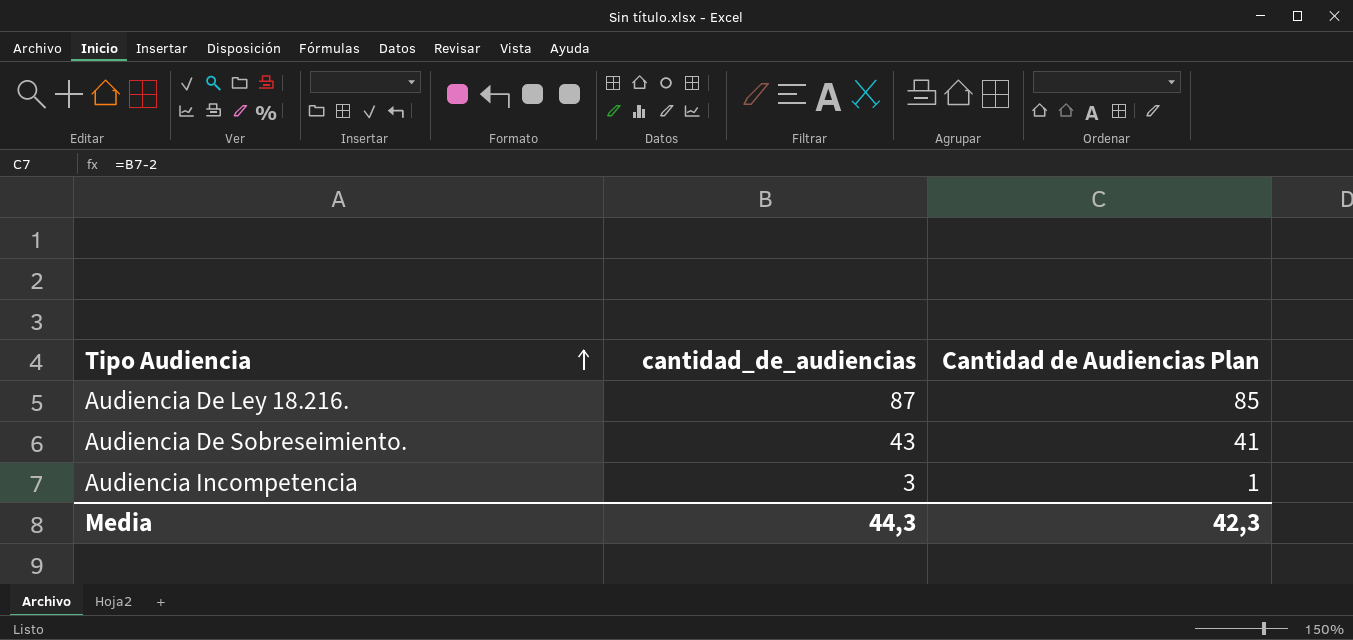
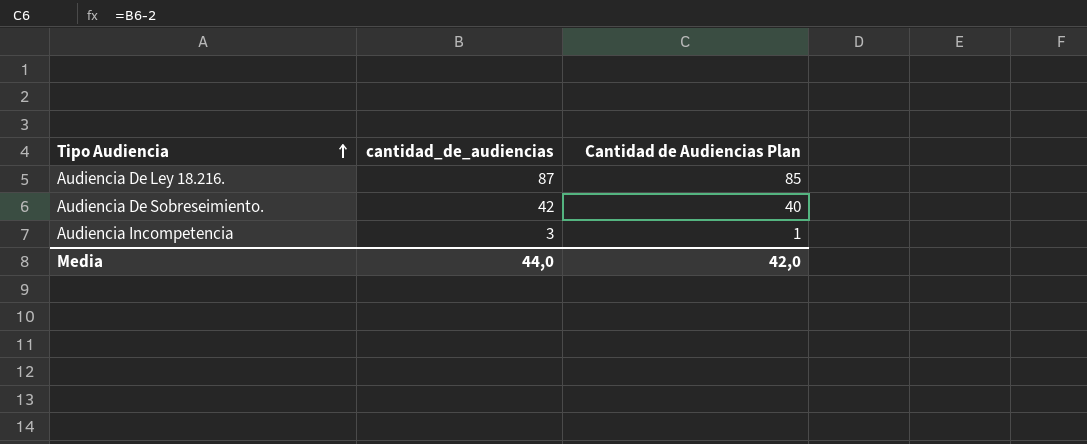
Audiencia De Sobreseimiento. | cantidad_de_audiencias: 43 -> 42
Audiencia De Sobreseimiento. | Cantidad de Audiencias Plan: 41 -> 40
Media | cantidad_de_audiencias: 44,3 -> 44,0
Media | Cantidad de Audiencias Plan: 42,3 -> 42,0

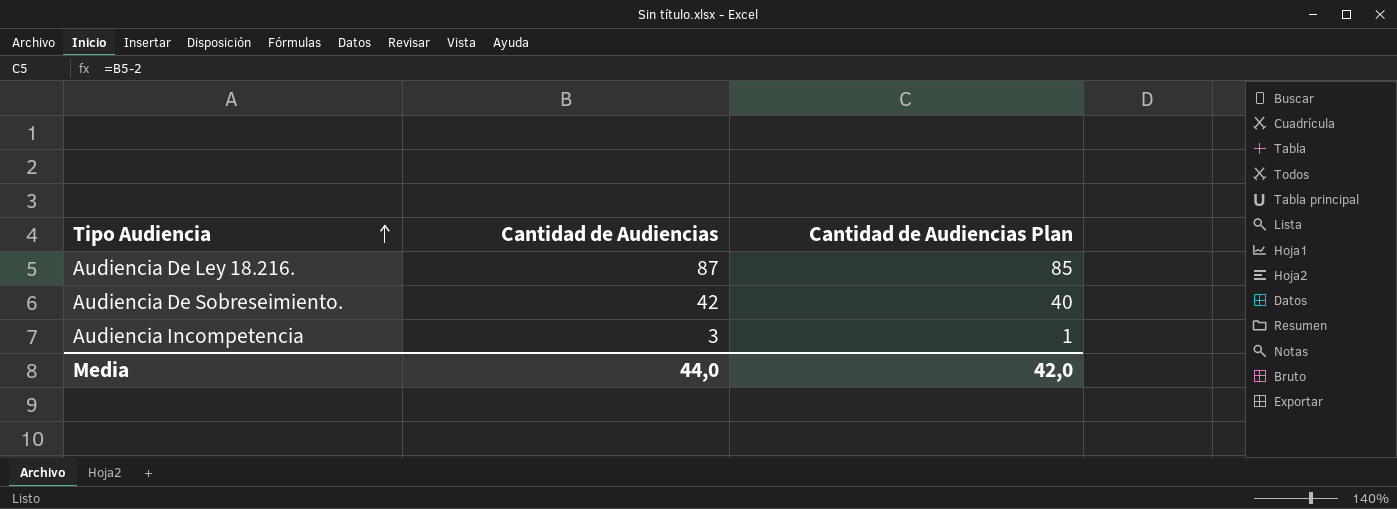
column name: cantidad_de_audiencias -> Cantidad de Audiencias

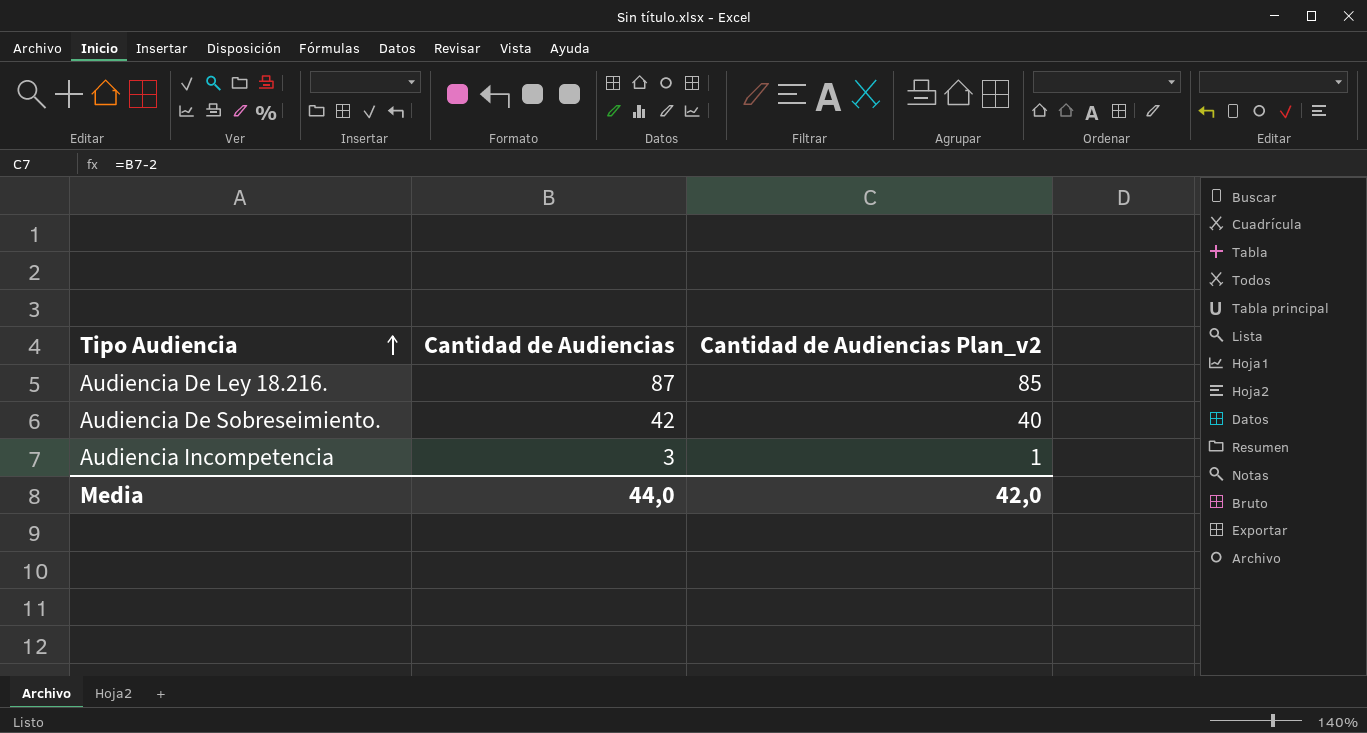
column name: Cantidad de Audiencias Plan -> Cantidad de Audiencias Plan_v2

